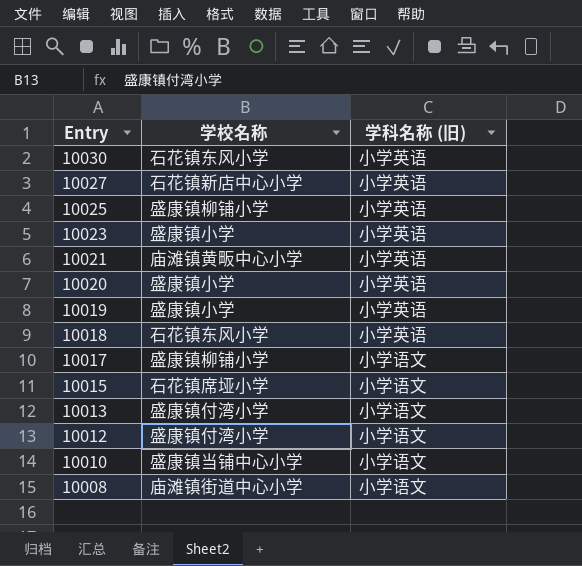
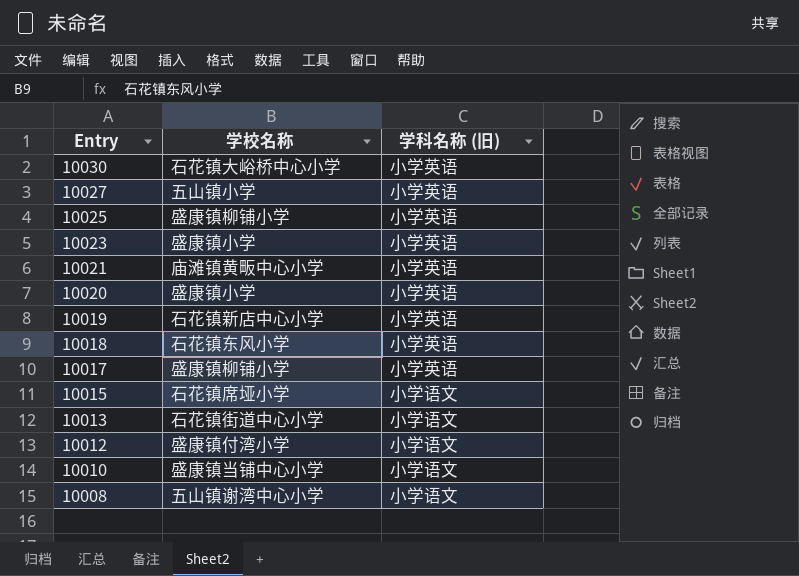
10030 | 学校名称: 石花镇东风小学 -> 石花镇大峪桥中心小学
10027 | 学校名称: 石花镇新店中心小学 -> 五山镇小学
10019 | 学校名称: 盛康镇小学 -> 石花镇新店中心小学
10017 | 学科名称 (旧): 小学语文 -> 小学英语
10013 | 学校名称: 盛康镇付湾小学 -> 石花镇街道中心小学
10008 | 学校名称: 庙滩镇街道中心小学 -> 五山镇谢湾中心小学

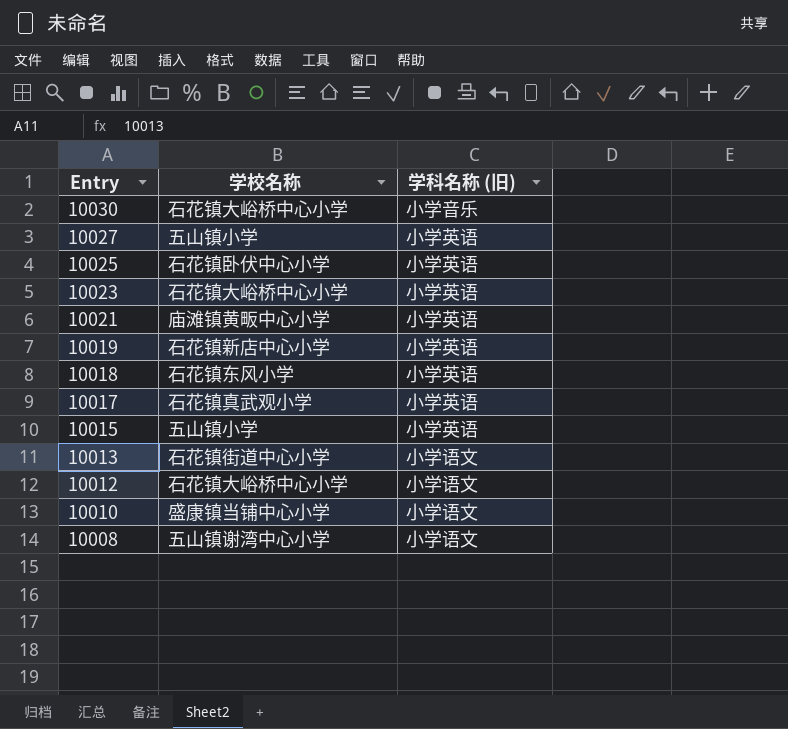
row 10020: 盛康镇小学 | 小学英语 -> none
10030 | 学科名称 (旧): 小学英语 -> 小学音乐
10025 | 学校名称: 盛康镇柳铺小学 -> 石花镇卧伏中心小学
10023 | 学校名称: 盛康镇小学 -> 石花镇大峪桥中心小学
10017 | 学校名称: 盛康镇柳铺小学 -> 石花镇真武观小学
10015 | 学校名称: 石花镇席垭小学 -> 五山镇小学
10015 | 学科名称 (旧): 小学语文 -> 小学英语
10012 | 学校名称: 盛康镇付湾小学 -> 石花镇大峪桥中心小学

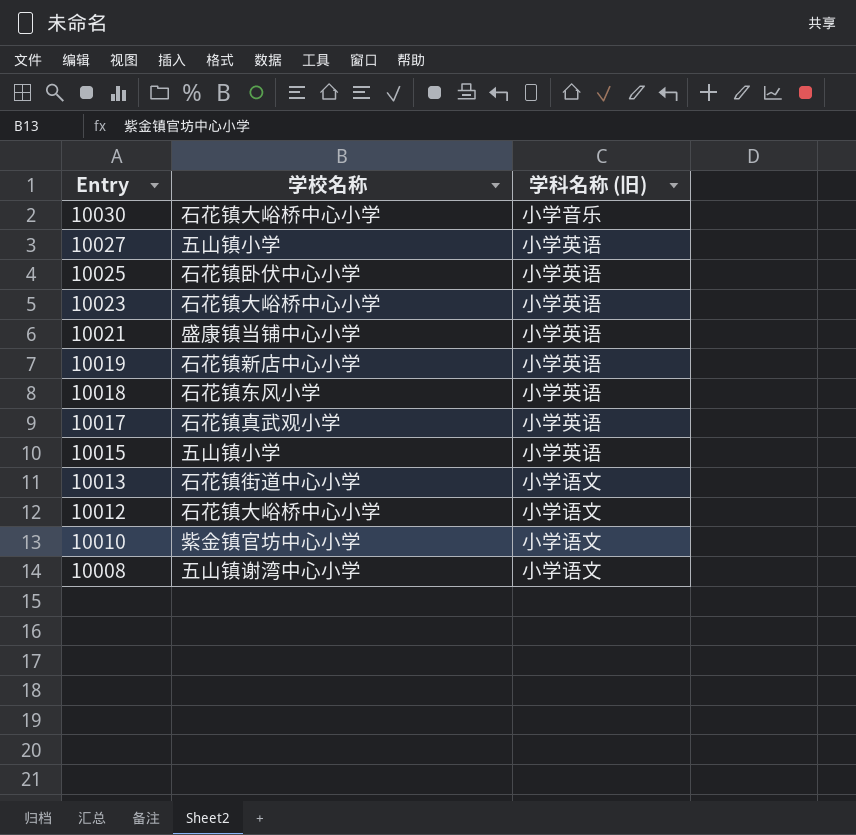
10021 | 学校名称: 庙滩镇黄畈中心小学 -> 盛康镇当铺中心小学
10010 | 学校名称: 盛康镇当铺中心小学 -> 紫金镇官坊中心小学

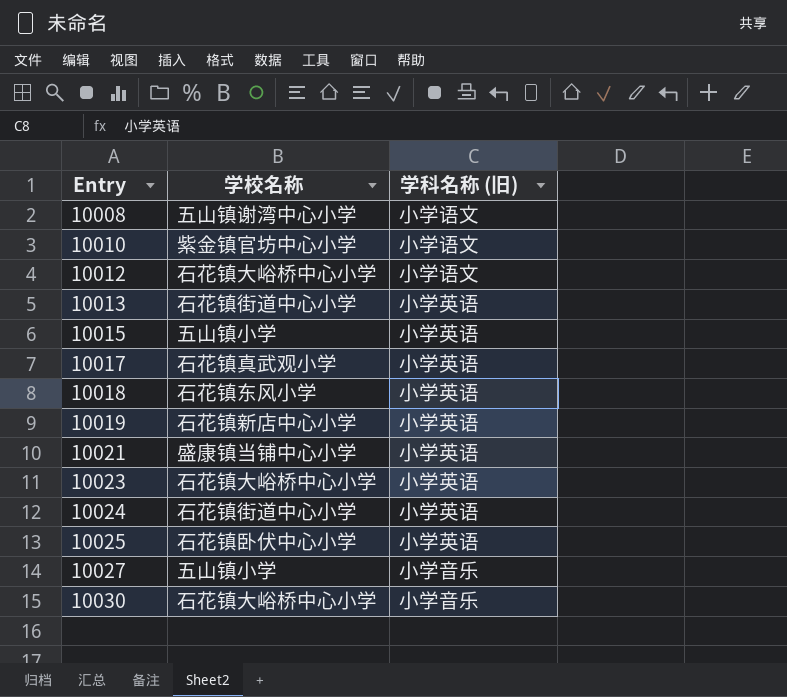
row order: Entry descending -> Entry ascending
10013 | 学科名称 (旧): 小学语文 -> 小学英语
row 10024: none -> 石花镇街道中心小学 | 小学英语
10027 | 学科名称 (旧): 小学英语 -> 小学音乐

